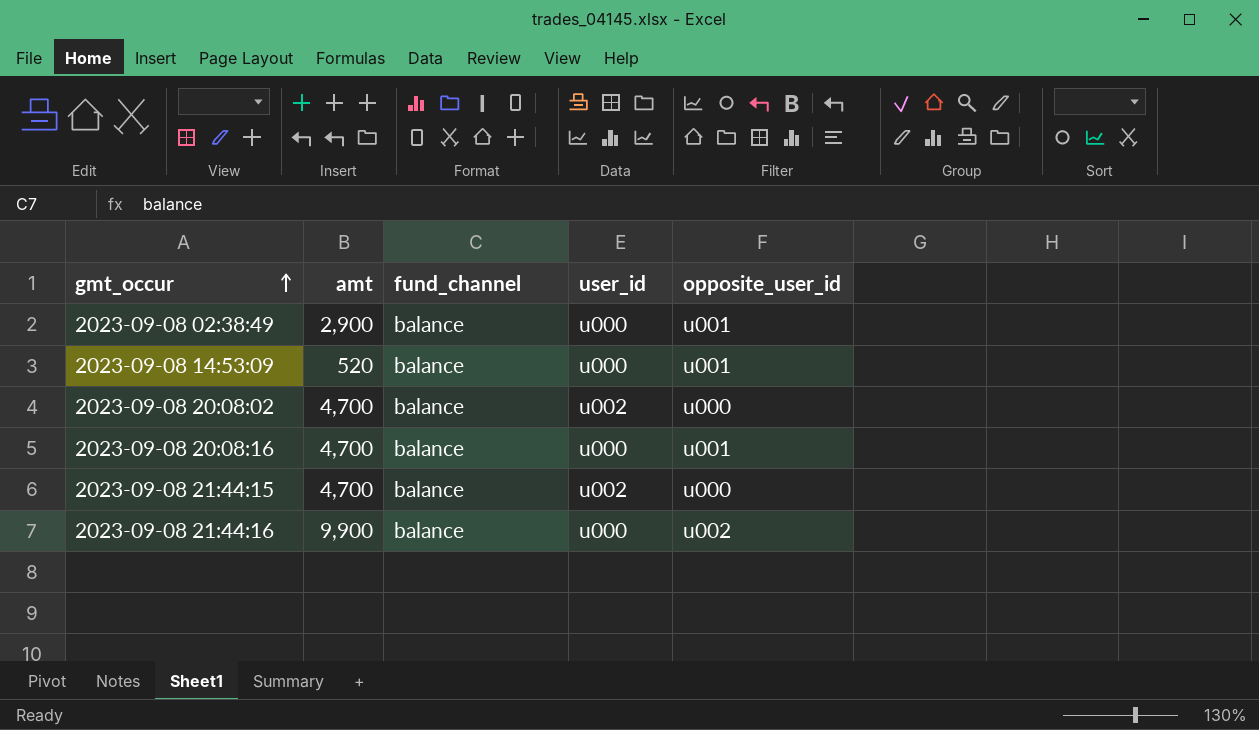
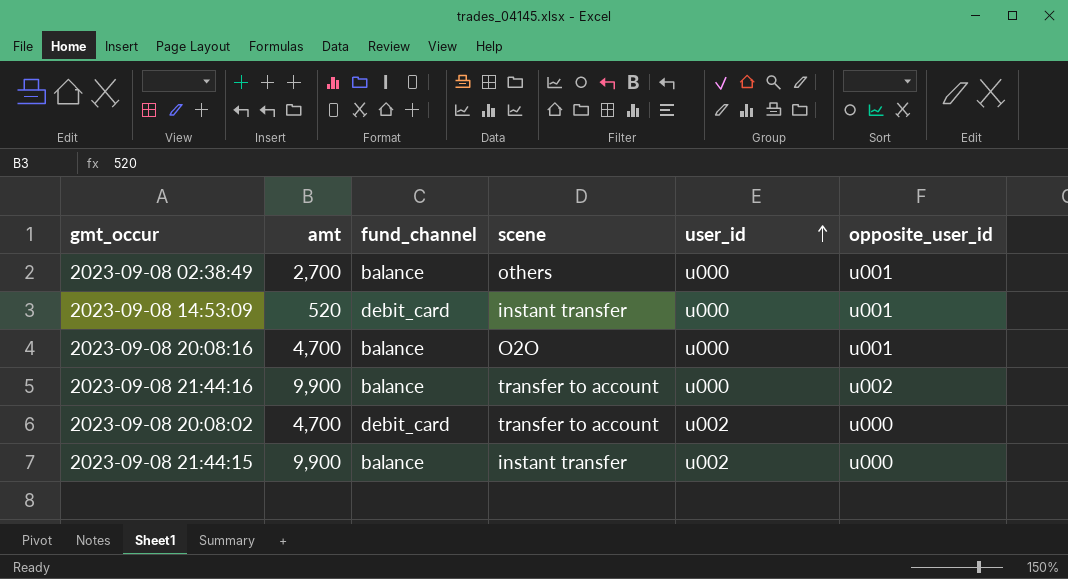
row order: gmt_occur ascending -> user_id ascending
column scene | position: none -> 4
2023-09-08 02:38:49 | amt: 2,900 -> 2,700
2023-09-08 14:53:09 | fund_channel: balance -> debit_card
2023-09-08 20:08:02 | fund_channel: balance -> debit_card
2023-09-08 21:44:15 | amt: 4,700 -> 9,900

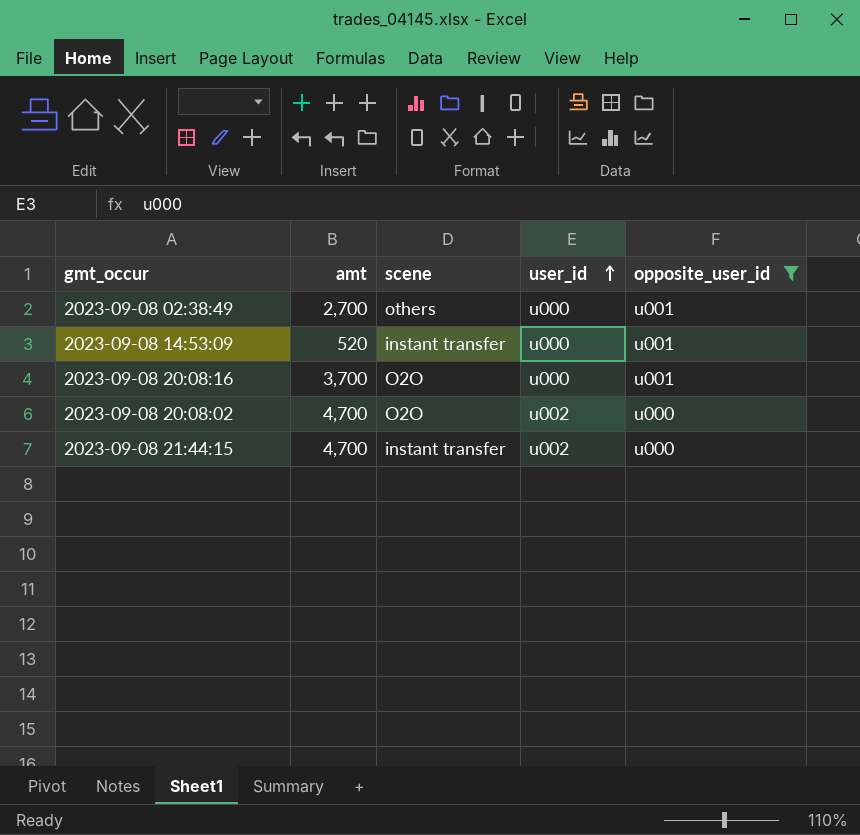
filter: none -> opposite_user_id != u002
column fund_channel | position: 3 -> none
2023-09-08 20:08:16 | amt: 4,700 -> 3,700
2023-09-08 20:08:02 | scene: transfer to account -> O2O
2023-09-08 21:44:15 | amt: 9,900 -> 4,700

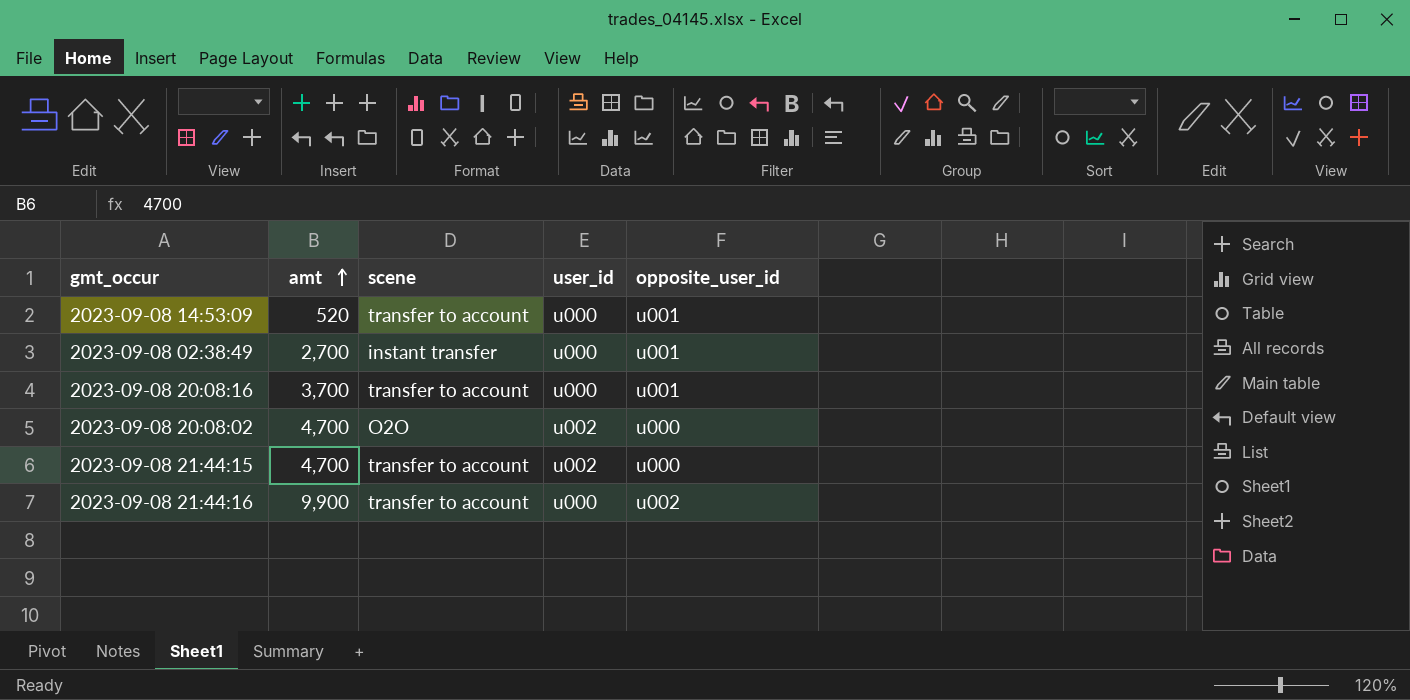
filter: opposite_user_id != u002 -> none
row order: user_id ascending -> amt ascending
2023-09-08 14:53:09 | scene: instant transfer -> transfer to account
2023-09-08 02:38:49 | scene: others -> instant transfer
2023-09-08 20:08:16 | scene: O2O -> transfer to account
2023-09-08 21:44:15 | scene: instant transfer -> transfer to account

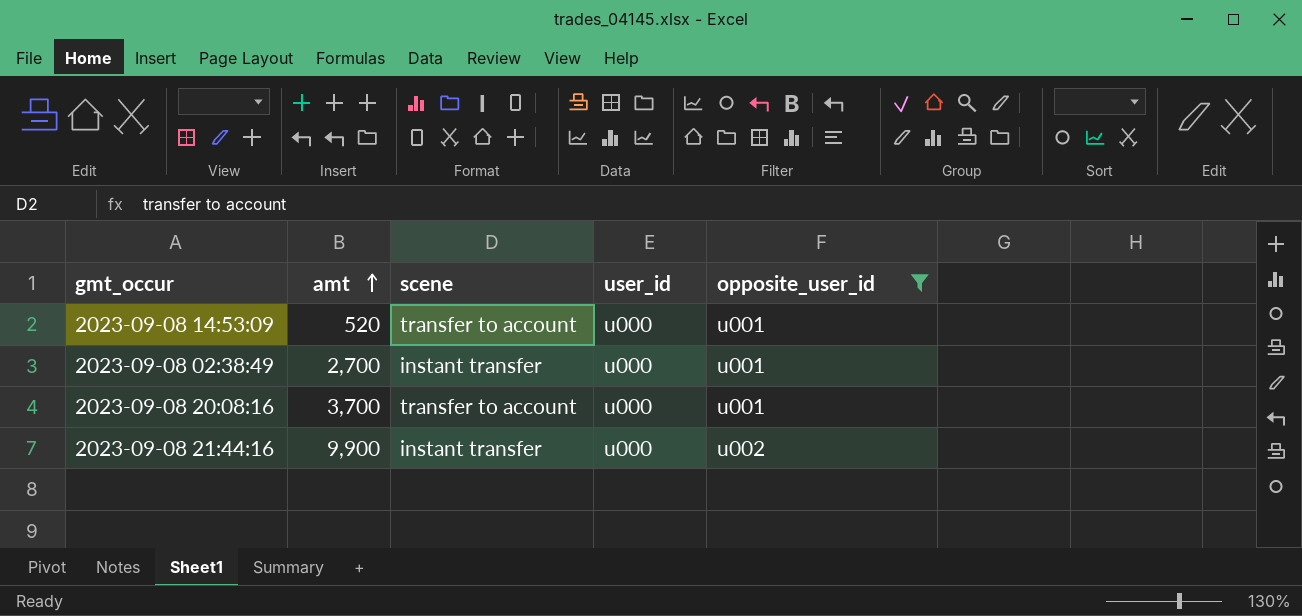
filter: none -> opposite_user_id != u000
2023-09-08 21:44:16 | scene: transfer to account -> instant transfer

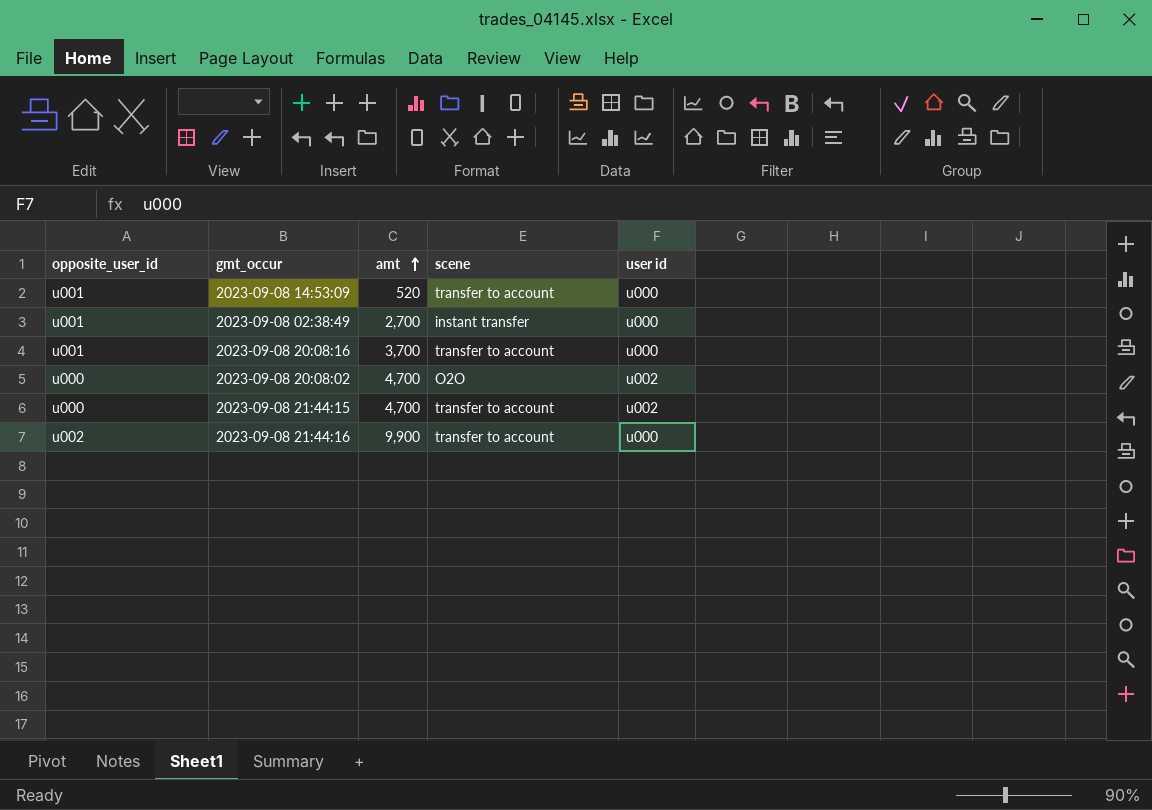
filter: opposite_user_id != u000 -> none
column opposite_user_id | position: 5 -> 1
column name: user_id -> user id
2023-09-08 21:44:16 | scene: instant transfer -> transfer to account

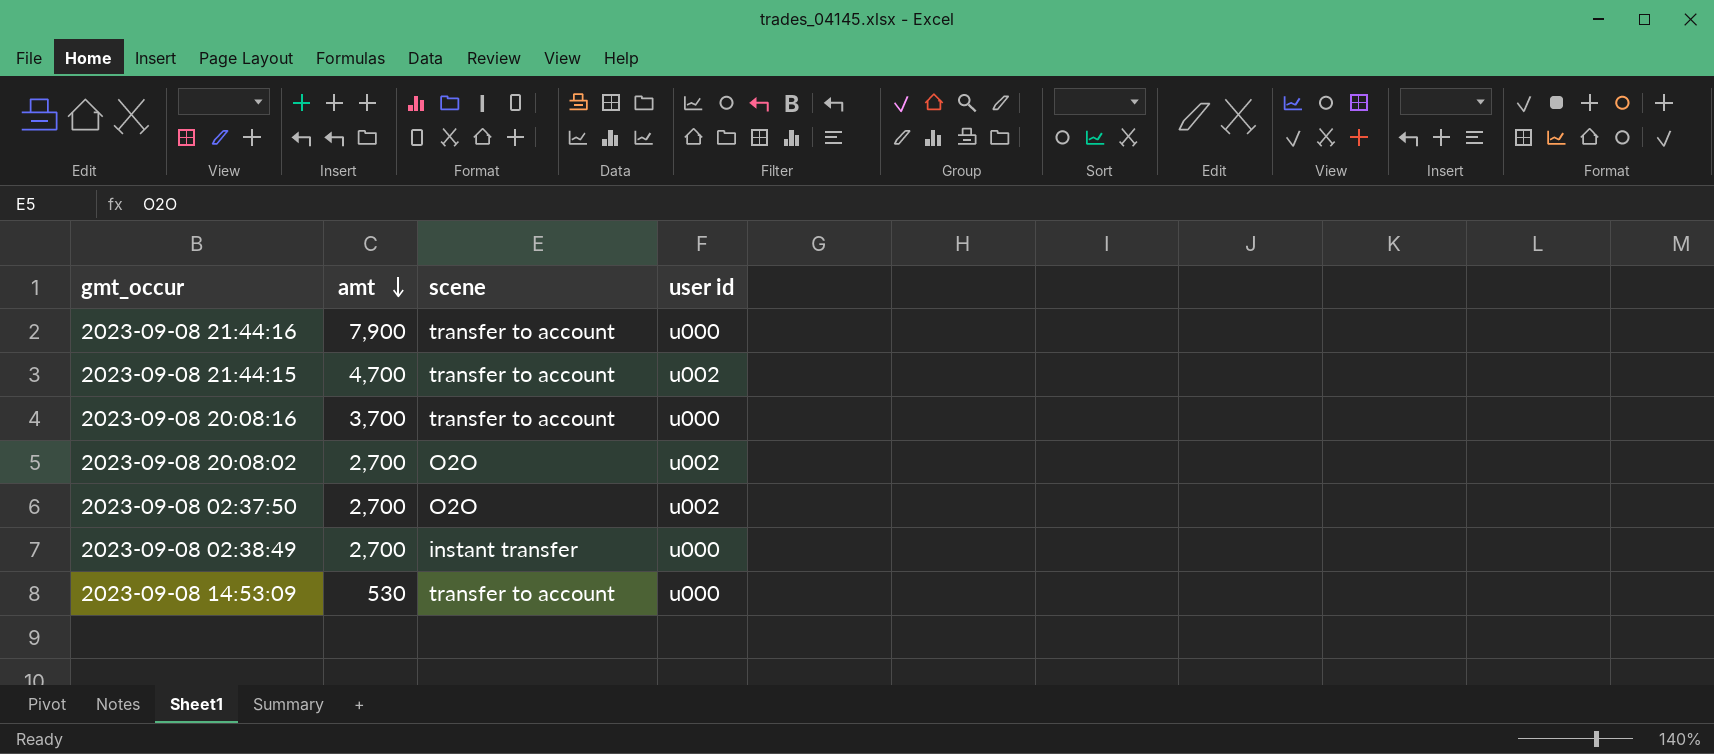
row order: amt ascending -> amt descending
column opposite_user_id | position: 1 -> none
2023-09-08 21:44:16 | amt: 9,900 -> 7,900
2023-09-08 20:08:02 | amt: 4,700 -> 2,700
row 2023-09-08 02:37:50: none -> 2,700 | O2O | u002
2023-09-08 14:53:09 | amt: 520 -> 530

